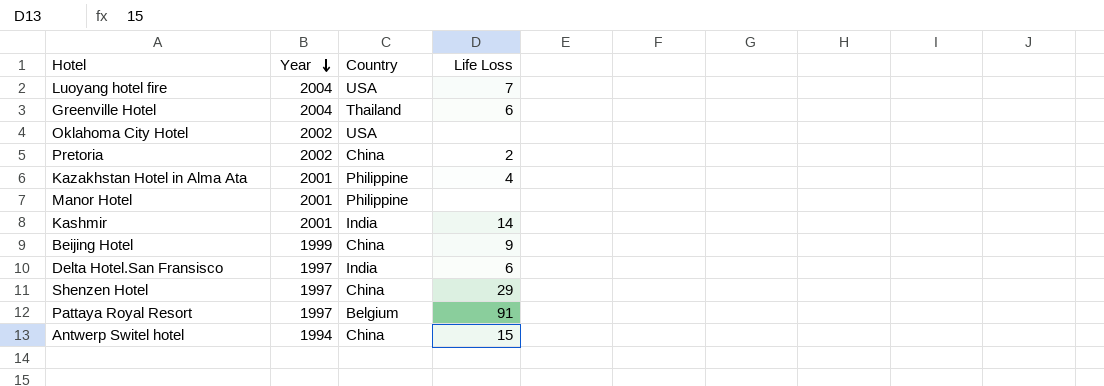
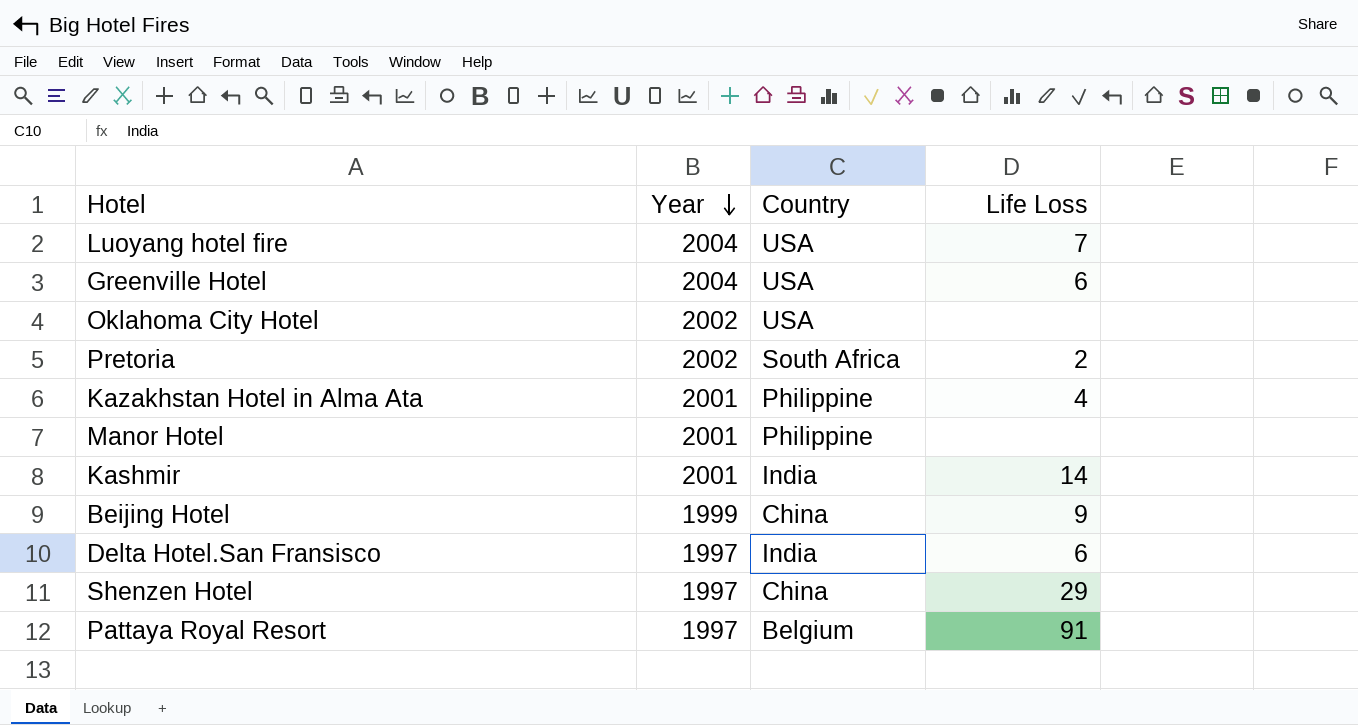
row Antwerp Switel hotel: 1994 | China | 15 -> none
Greenville Hotel | Country: Thailand -> USA
Pretoria | Country: China -> South Africa

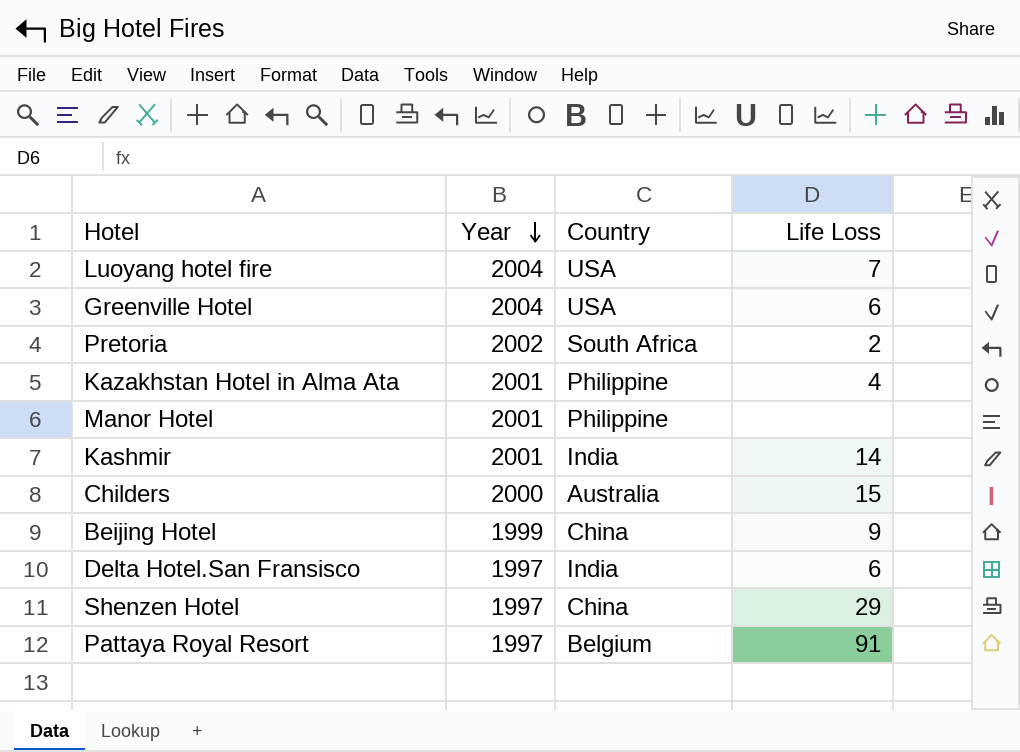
row Oklahoma City Hotel: 2002 | USA | none -> none
row Childers: none -> 2000 | Australia | 15

